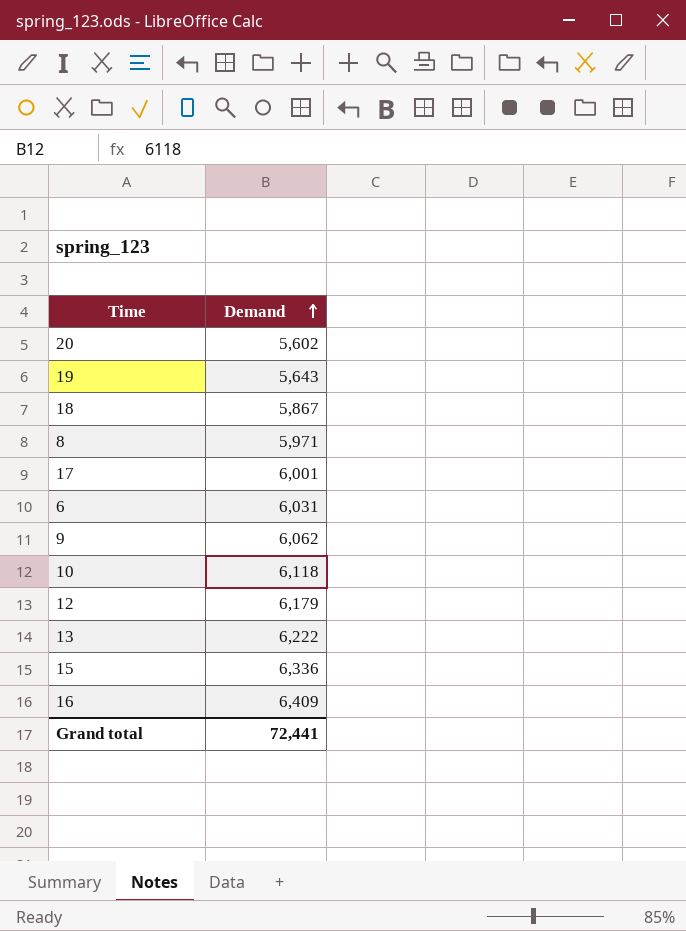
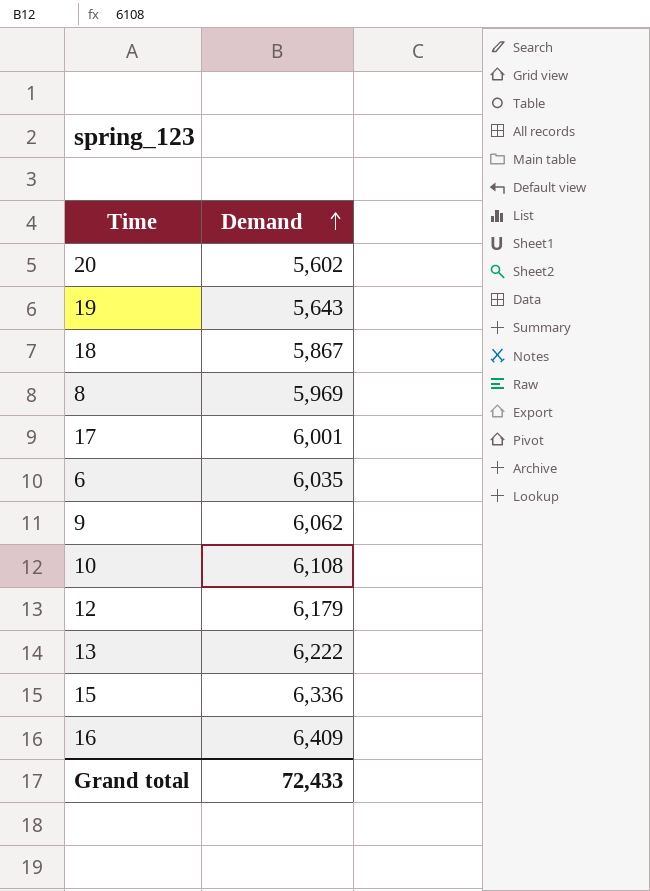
8 | Demand: 5,971 -> 5,969
6 | Demand: 6,031 -> 6,035
10 | Demand: 6,118 -> 6,108
Grand total | Demand: 72,441 -> 72,433

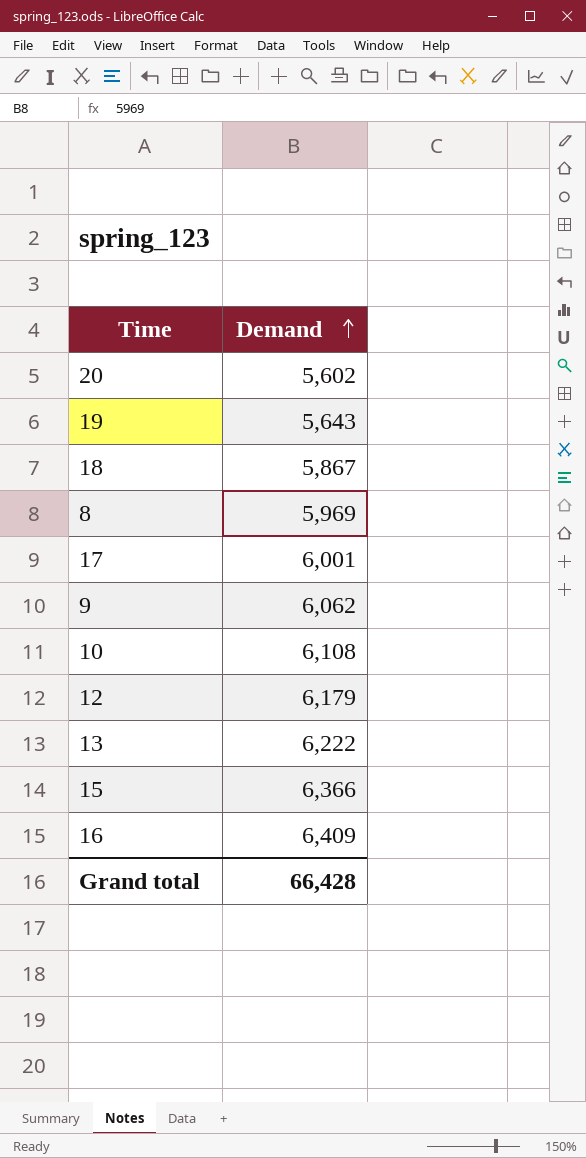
row 6: 6,035 -> none
15 | Demand: 6,336 -> 6,366
Grand total | Demand: 72,433 -> 66,428

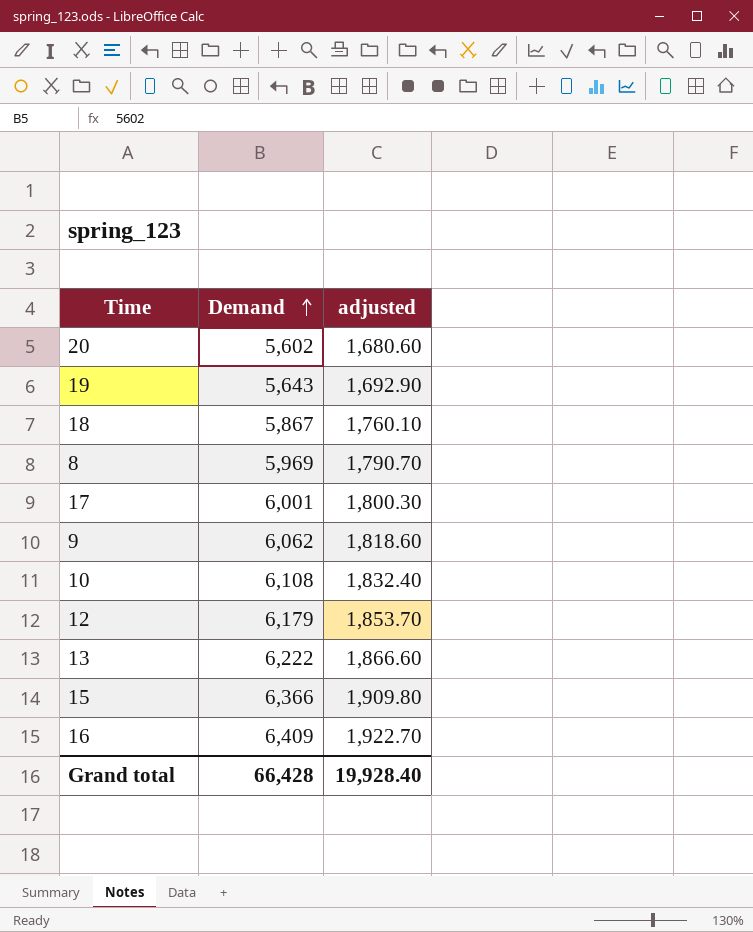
column adjusted | formula: none -> [Demand] * 0.3

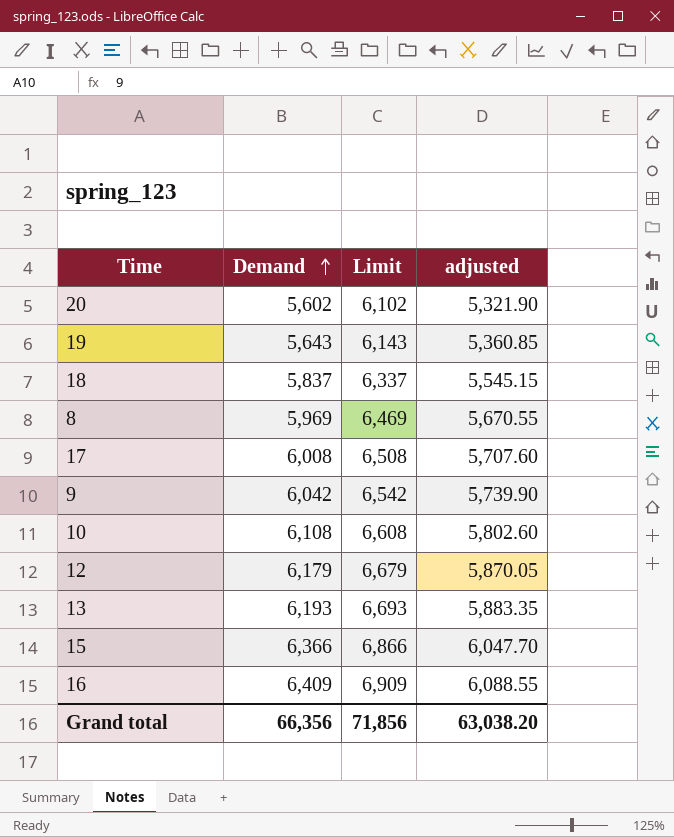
column Limit | formula: none -> [Demand] + 500
column adjusted | formula: [Demand] * 0.3 -> [Demand] * 0.95
18 | Demand: 5,867 -> 5,837
17 | Demand: 6,001 -> 6,008
9 | Demand: 6,062 -> 6,042
13 | Demand: 6,222 -> 6,193
Grand total | Demand: 66,428 -> 66,356
Grand total | adjusted: 19,928.40 -> 63,038.20

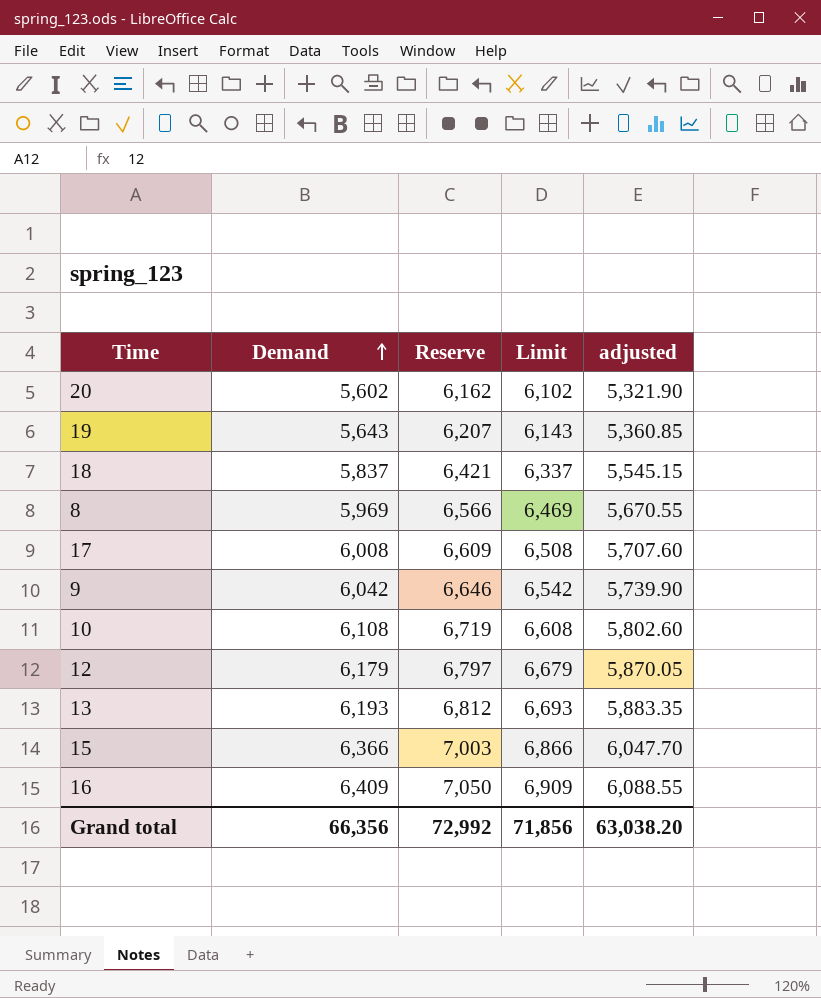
column Reserve | formula: none -> [Demand] * 1.1

